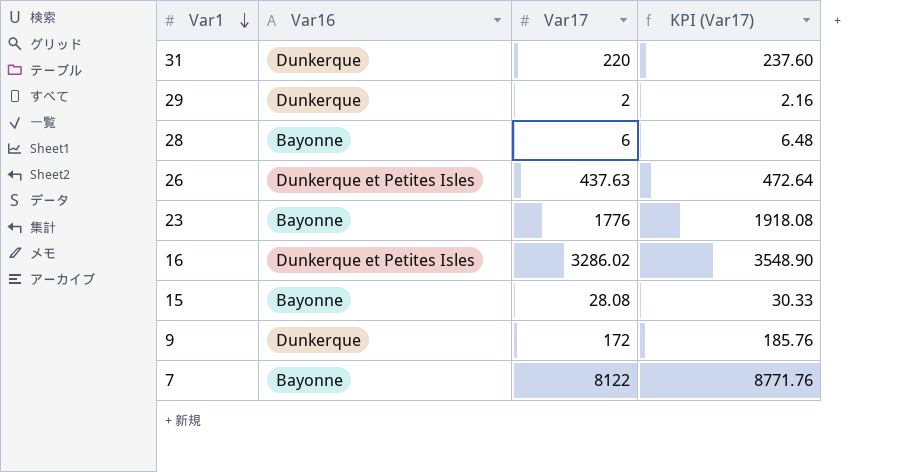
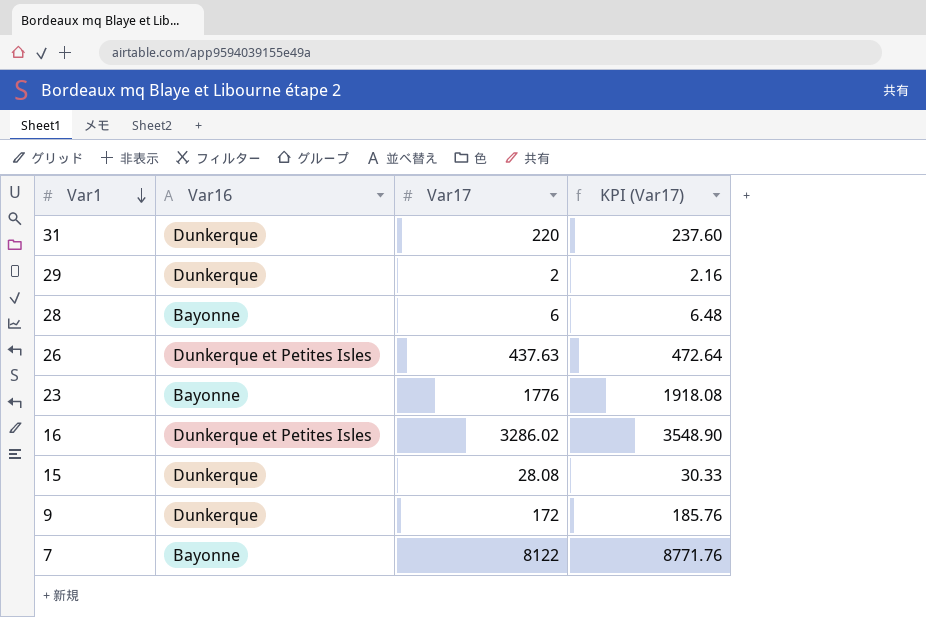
15 | Var16: Bayonne -> Dunkerque

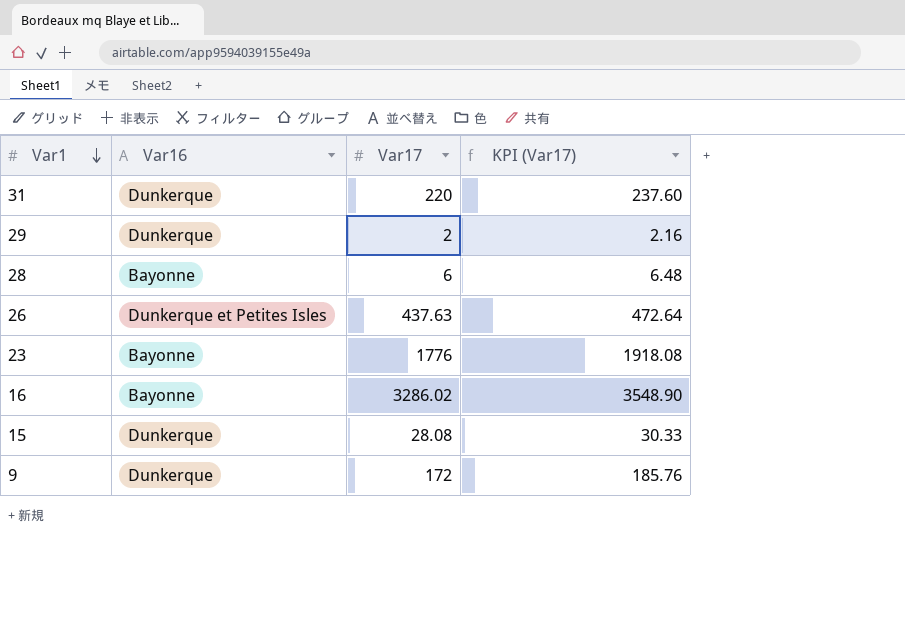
row 7: Bayonne | 8122 | 8771.76 -> none
16 | Var16: Dunkerque et Petites Isles -> Bayonne

